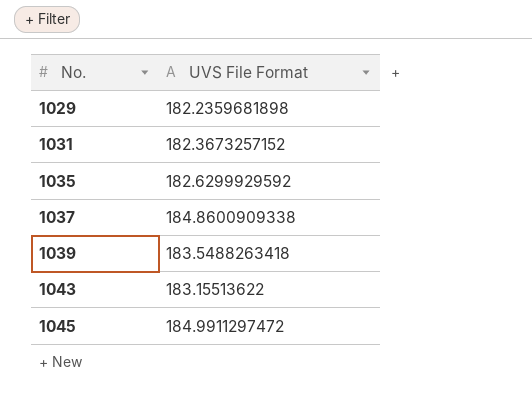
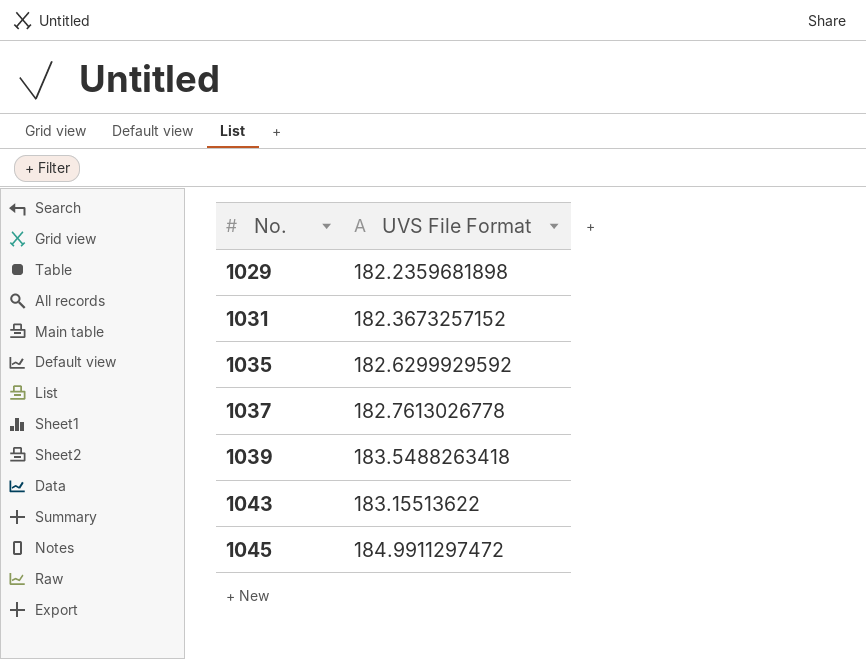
1037 | UVS File Format: 184.8600909338 -> 182.7613026778

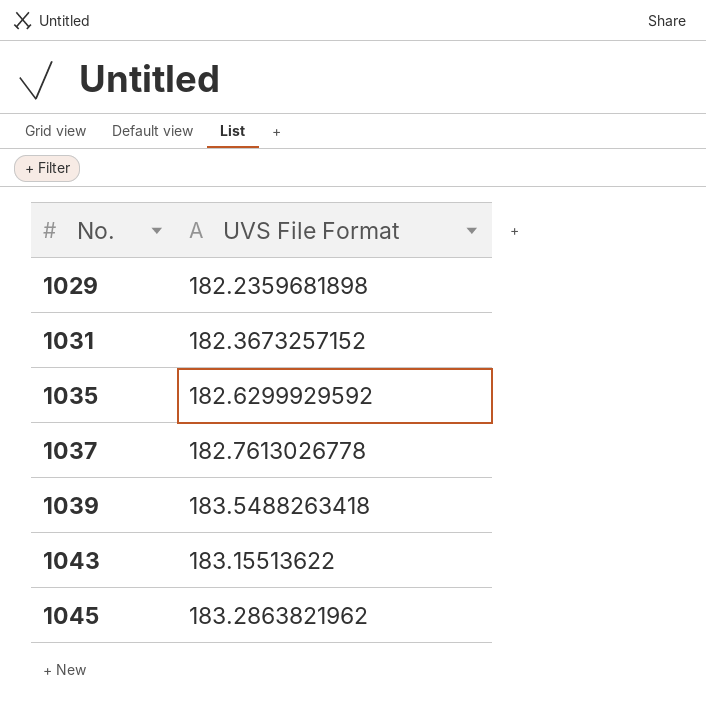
1045 | UVS File Format: 184.9911297472 -> 183.2863821962

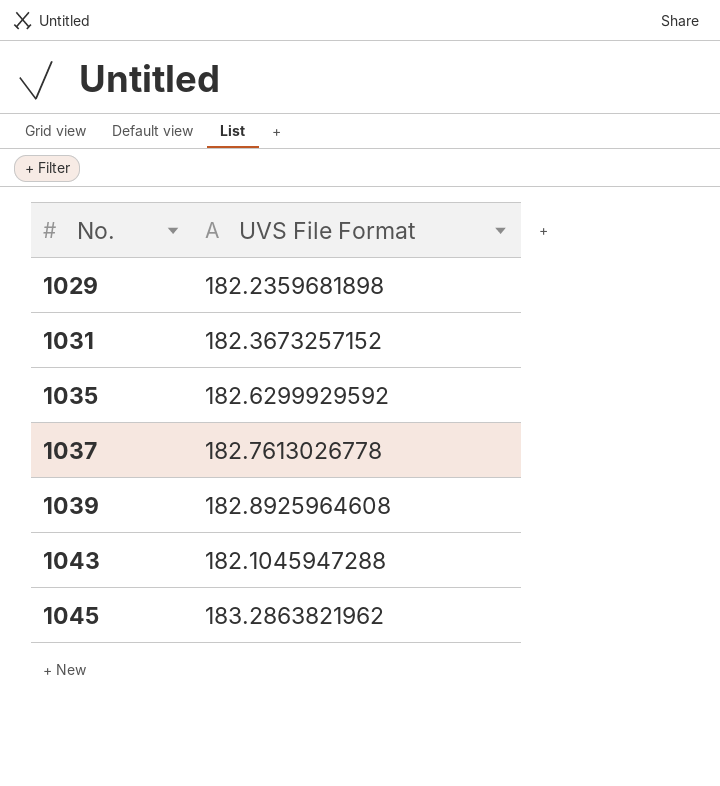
1039 | UVS File Format: 183.5488263418 -> 182.8925964608
1043 | UVS File Format: 183.15513622 -> 182.1045947288

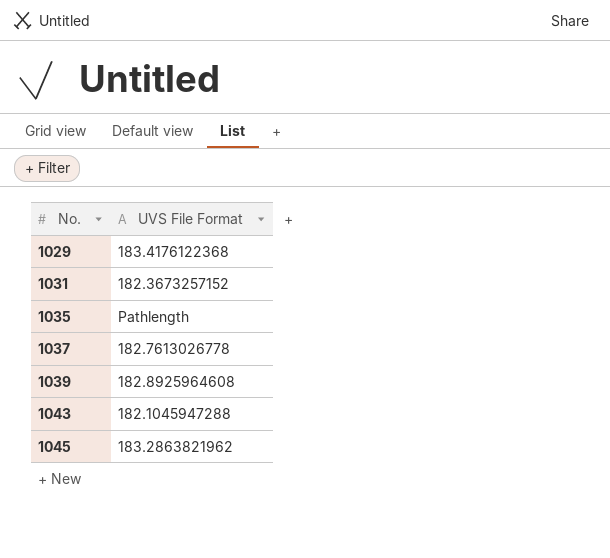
1029 | UVS File Format: 182.2359681898 -> 183.4176122368
1035 | UVS File Format: 182.6299929592 -> Pathlength

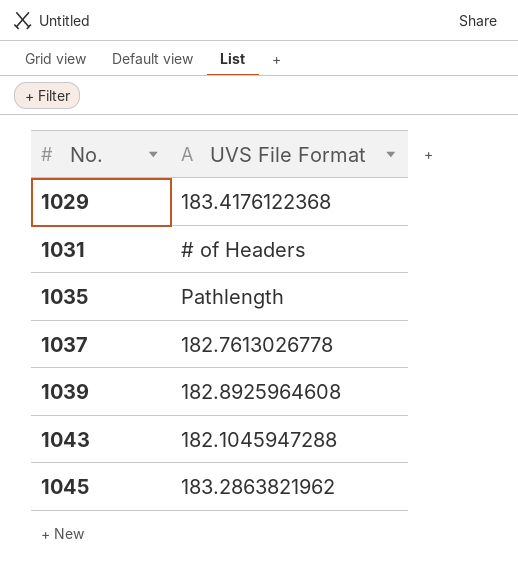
1031 | UVS File Format: 182.3673257152 -> # of Headers

